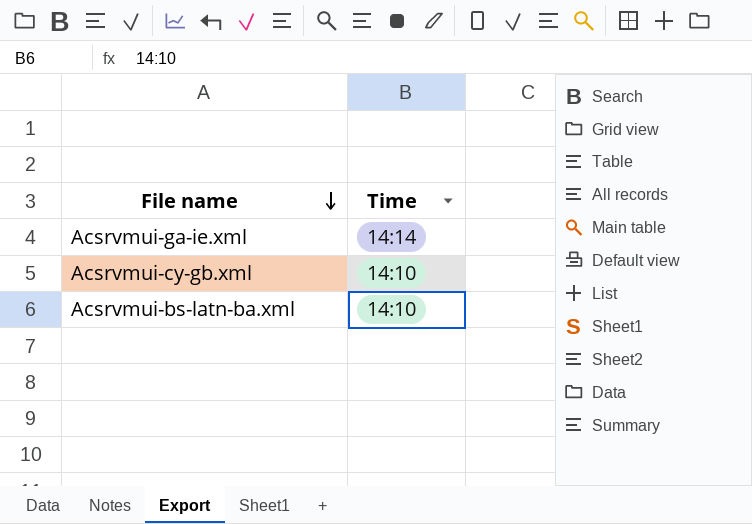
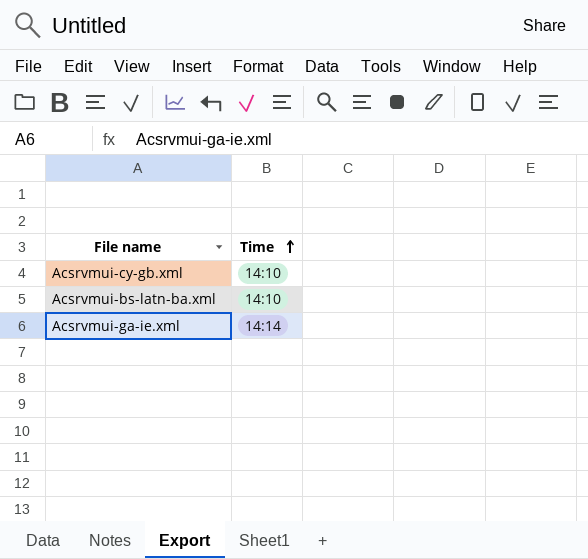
row order: File name descending -> Time ascending

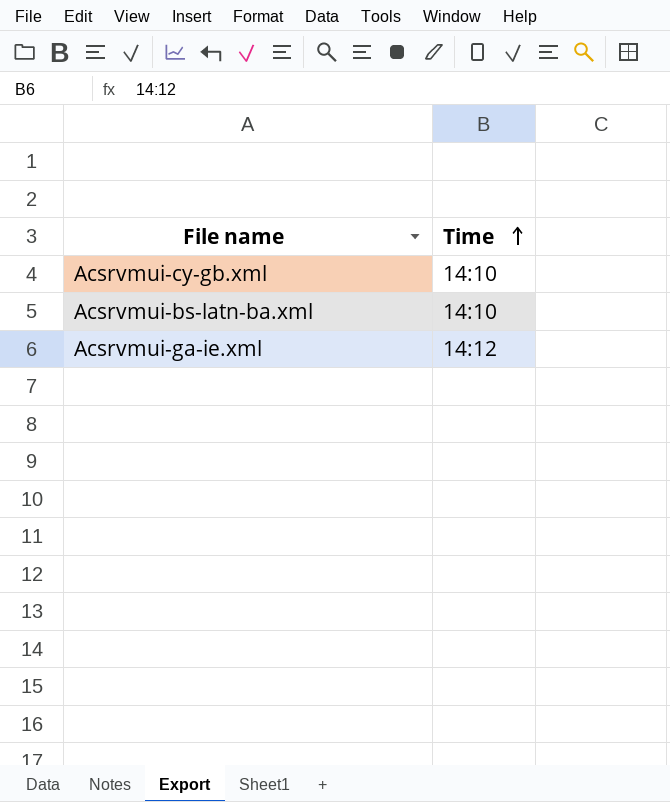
Acsrvmui-ga-ie.xml | Time: 14:14 -> 14:12

